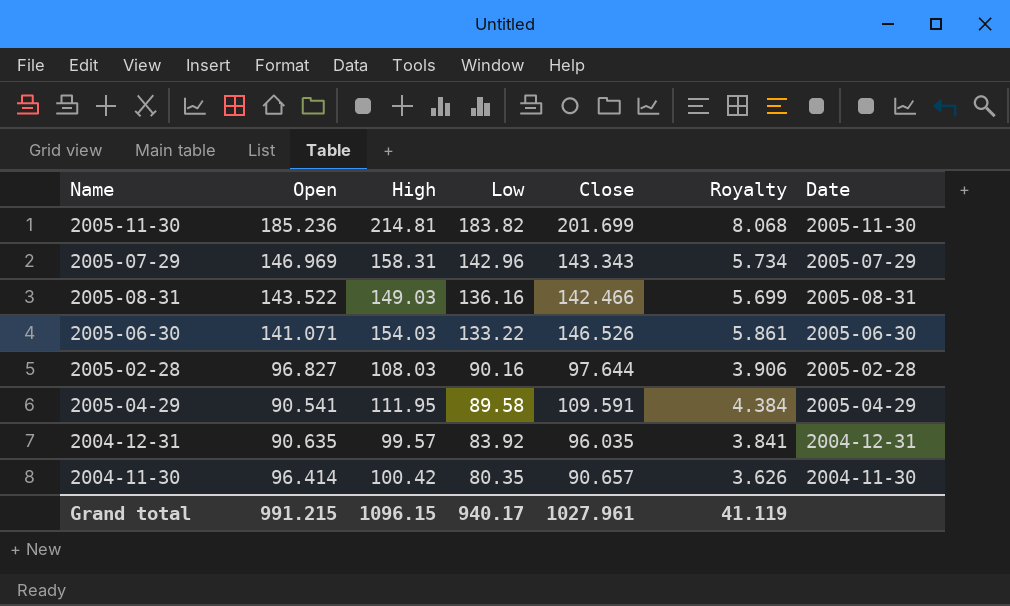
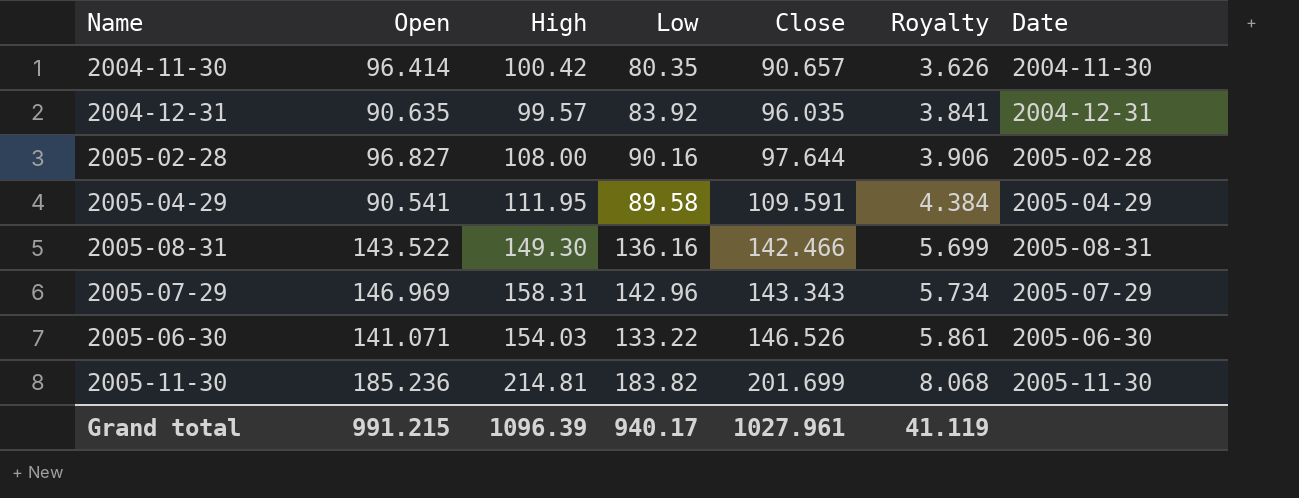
row order: Low descending -> Close ascending
2005-02-28 | High: 108.03 -> 108.00
2005-08-31 | High: 149.03 -> 149.30
Grand total | High: 1096.15 -> 1096.39

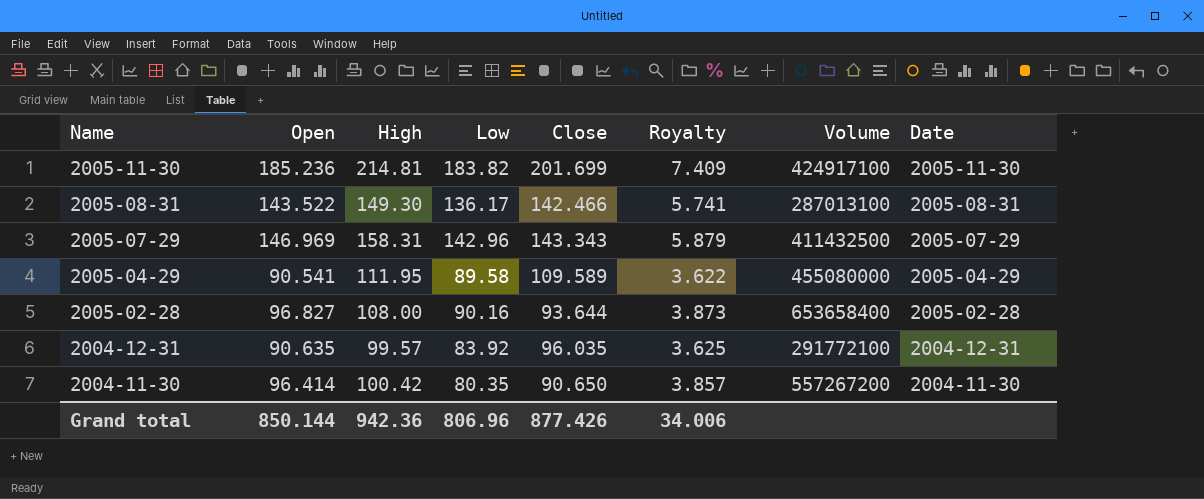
row order: Close ascending -> Name descending
column Royalty | formula: [Close] * 0.04 -> [Open] * 0.04
column Volume | position: none -> 7
row 2005-06-30: 141.071 | 154.03 | 133.22 | 146.526 | 5.861 | 2005-06-30 -> none
2005-08-31 | Low: 136.16 -> 136.17
2005-04-29 | Close: 109.591 -> 109.589
2005-02-28 | Close: 97.644 -> 93.644
2004-11-30 | Close: 90.657 -> 90.650
Grand total | Open: 991.215 -> 850.144
Grand total | High: 1096.39 -> 942.36
Grand total | Low: 940.17 -> 806.96
Grand total | Close: 1027.961 -> 877.426
Grand total | Royalty: 41.119 -> 34.006

